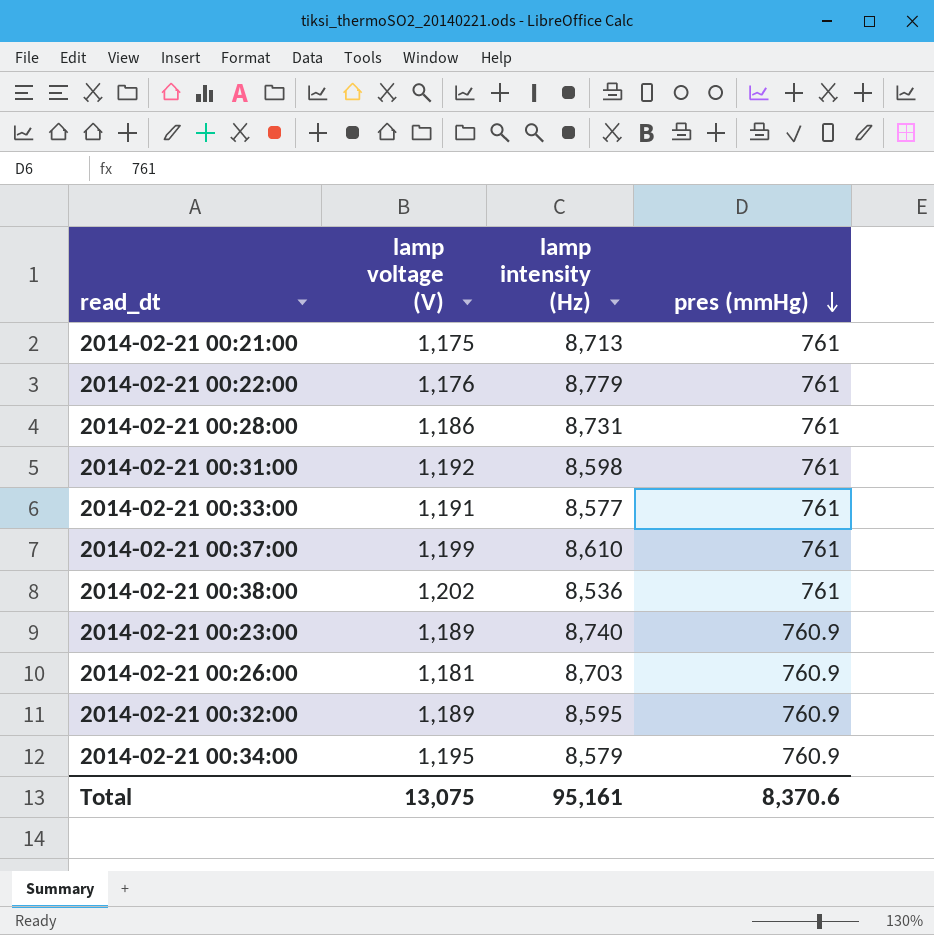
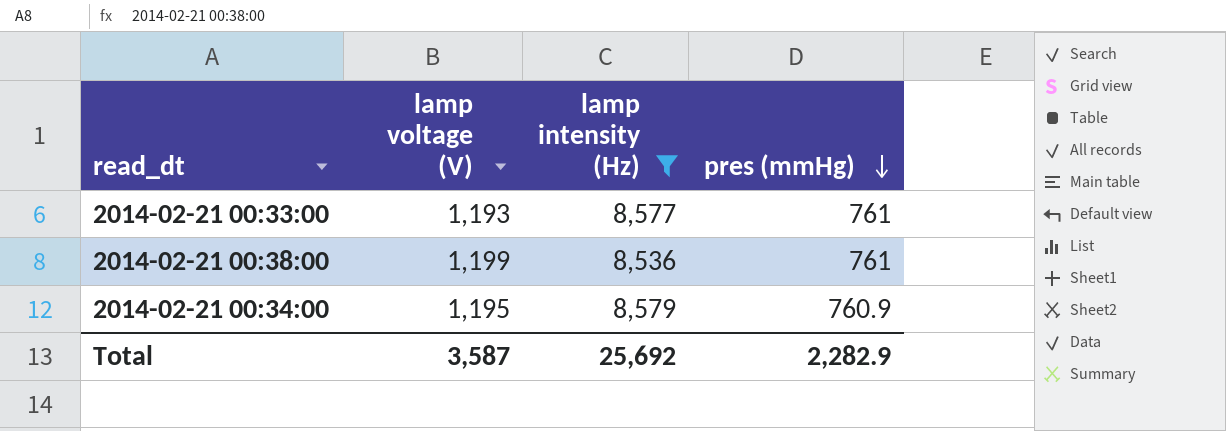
filter: none -> lamp intensity (Hz) <= 8,579
2014-02-21 00:33:00 | lamp voltage (V): 1,191 -> 1,193
2014-02-21 00:38:00 | lamp voltage (V): 1,202 -> 1,199
Total | lamp voltage (V): 13,075 -> 3,587
Total | lamp intensity (Hz): 95,161 -> 25,692
Total | pres (mmHg): 8,370.6 -> 2,282.9

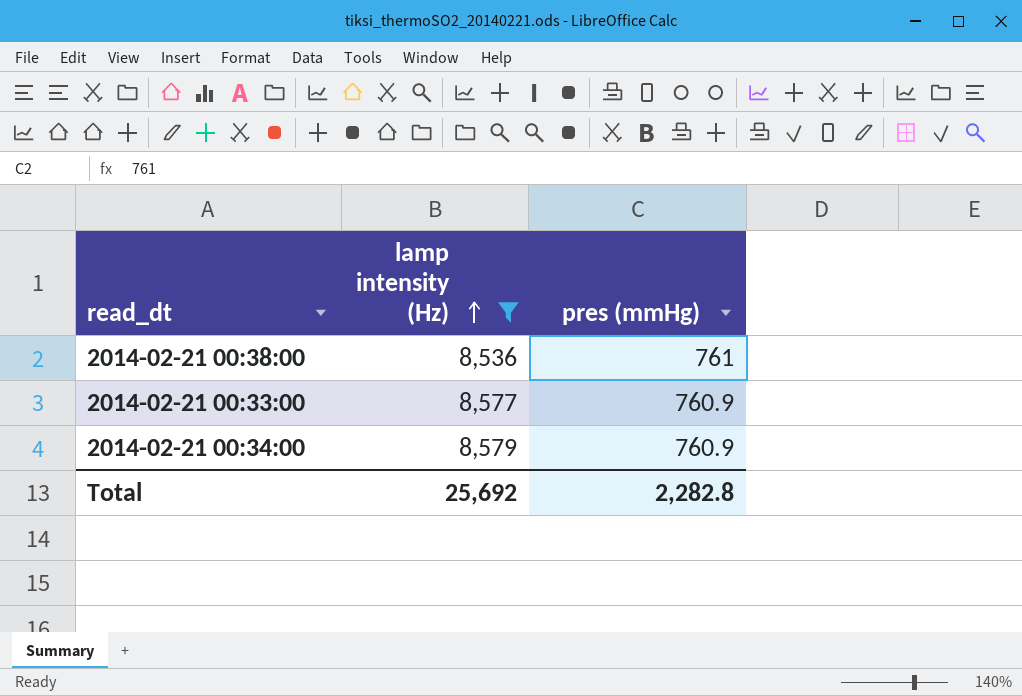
row order: pres (mmHg) descending -> lamp intensity (Hz) ascending
column lamp voltage (V) | position: 2 -> none
2014-02-21 00:33:00 | pres (mmHg): 761 -> 760.9
Total | pres (mmHg): 2,282.9 -> 2,282.8

